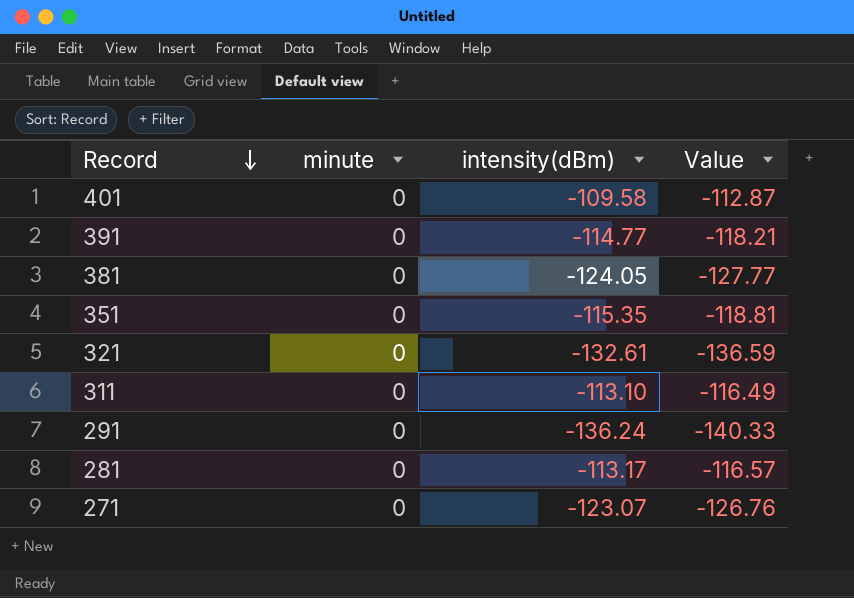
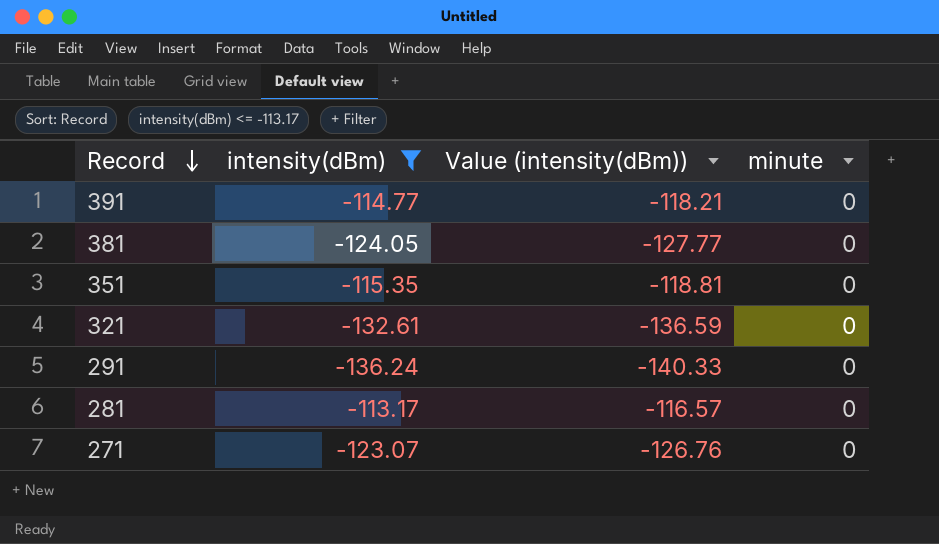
filter: none -> intensity(dBm) <= -113.17
column name: Value -> Value (intensity(dBm))
column minute | position: 2 -> 4

